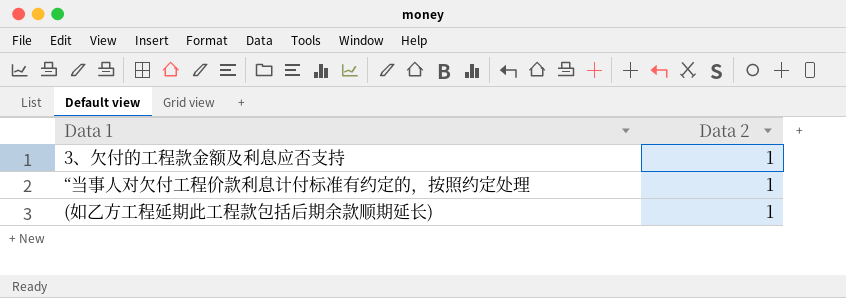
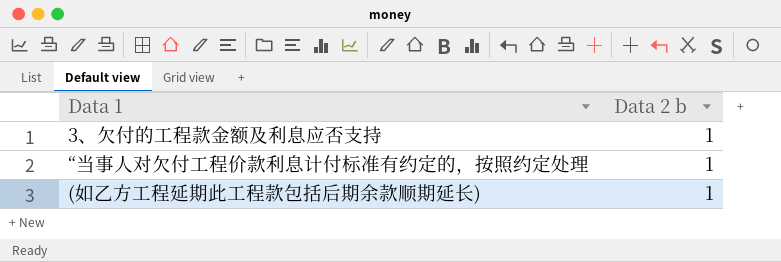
column name: Data 2 -> Data 2 b

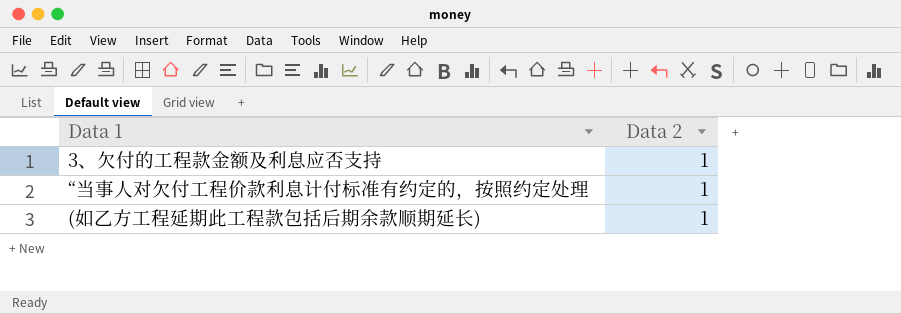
column name: Data 2 b -> Data 2

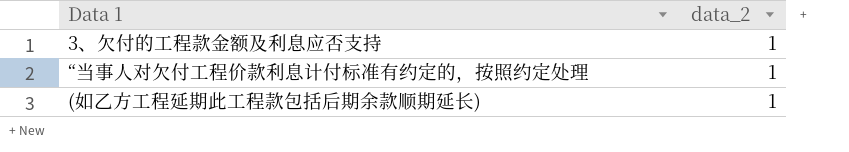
column name: Data 2 -> data_2

